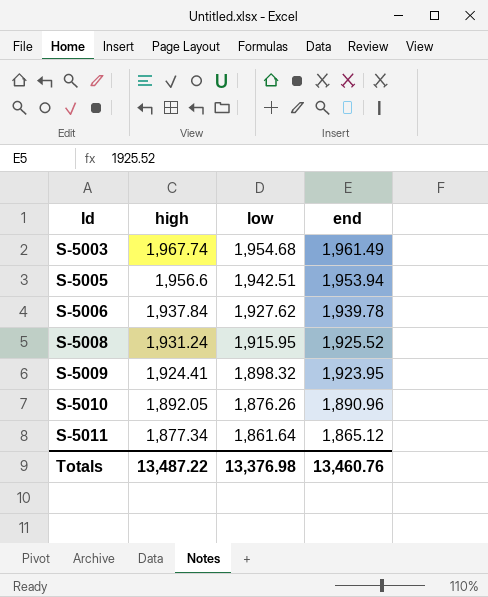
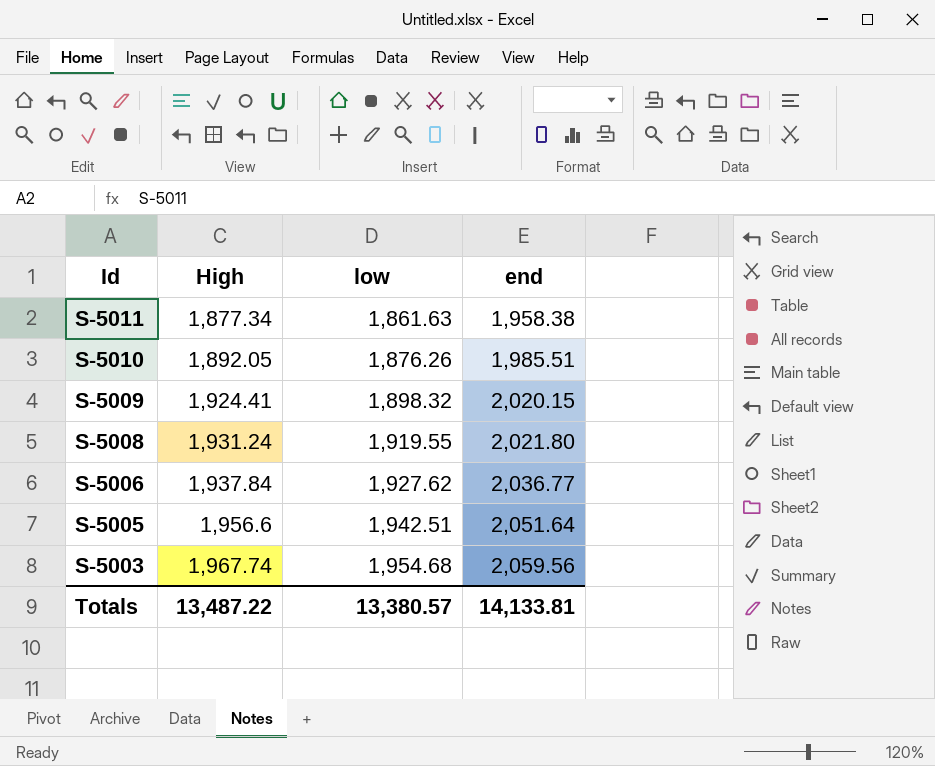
row order: Id ascending -> Id descending
column name: high -> High
S-5011 | low: 1,861.64 -> 1,861.63
S-5011 | end: 1,865.12 -> 1,958.38
S-5010 | end: 1,890.96 -> 1,985.51
S-5009 | end: 1,923.95 -> 2,020.15
S-5008 | low: 1,915.95 -> 1,919.55
S-5008 | end: 1,925.52 -> 2,021.80
S-5006 | end: 1,939.78 -> 2,036.77
S-5005 | end: 1,953.94 -> 2,051.64
S-5003 | end: 1,961.49 -> 2,059.56
Totals | low: 13,376.98 -> 13,380.57
Totals | end: 13,460.76 -> 14,133.81

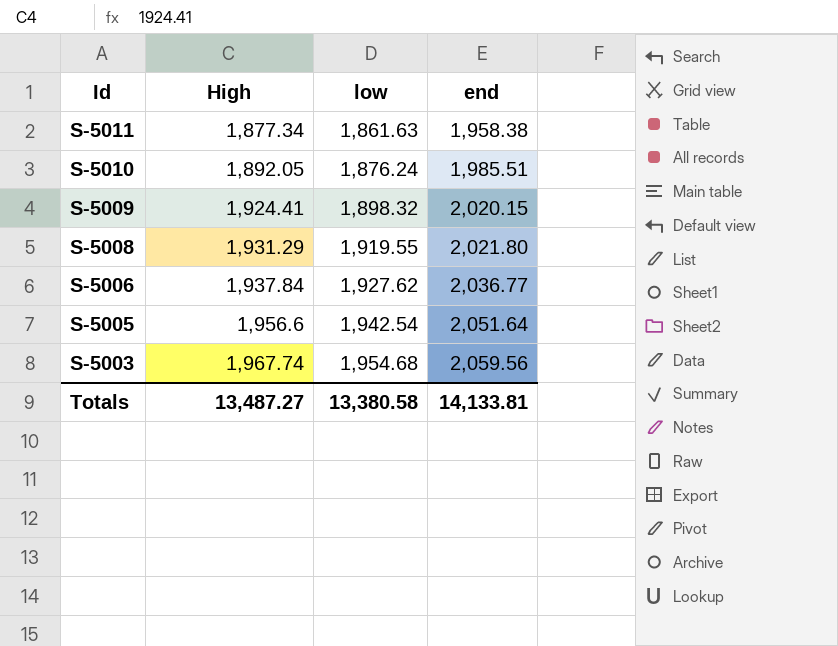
S-5010 | low: 1,876.26 -> 1,876.24
S-5008 | High: 1,931.24 -> 1,931.29
S-5005 | low: 1,942.51 -> 1,942.54
Totals | High: 13,487.22 -> 13,487.27
Totals | low: 13,380.57 -> 13,380.58

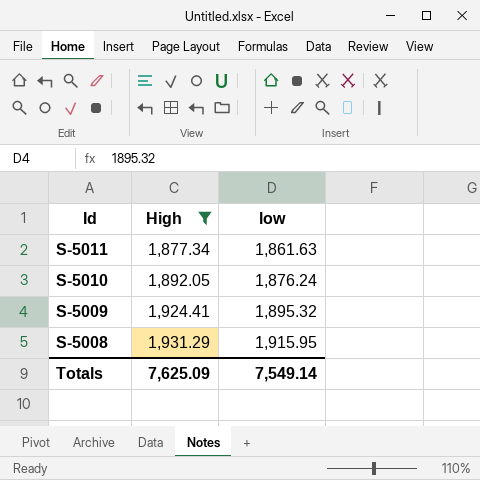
filter: none -> High <= 1,931.29
column end | position: 4 -> none
S-5009 | low: 1,898.32 -> 1,895.32
S-5008 | low: 1,919.55 -> 1,915.95
Totals | High: 13,487.27 -> 7,625.09
Totals | low: 13,380.58 -> 7,549.14

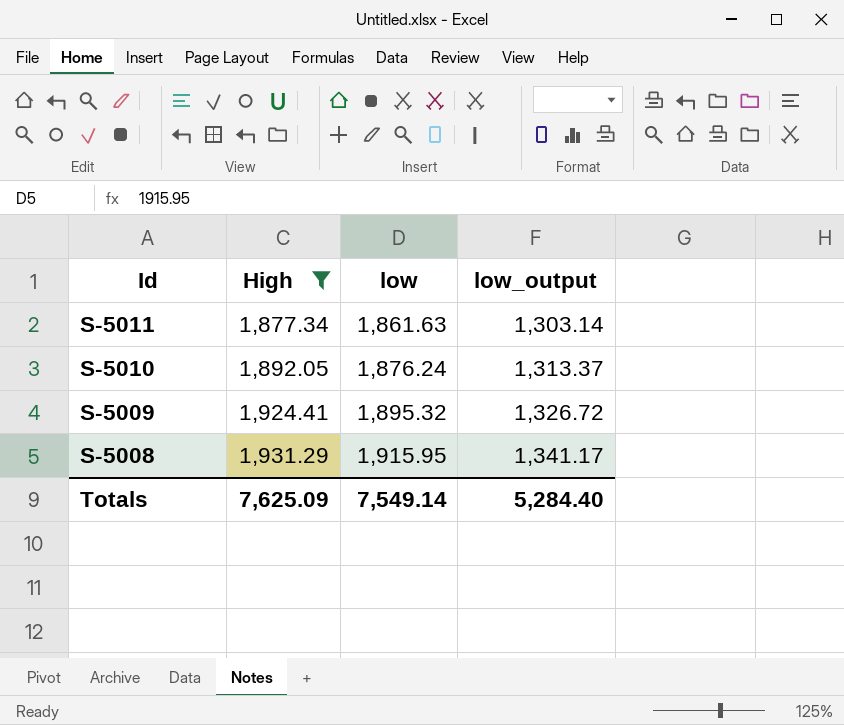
column low_output | formula: none -> [low] * 0.7

